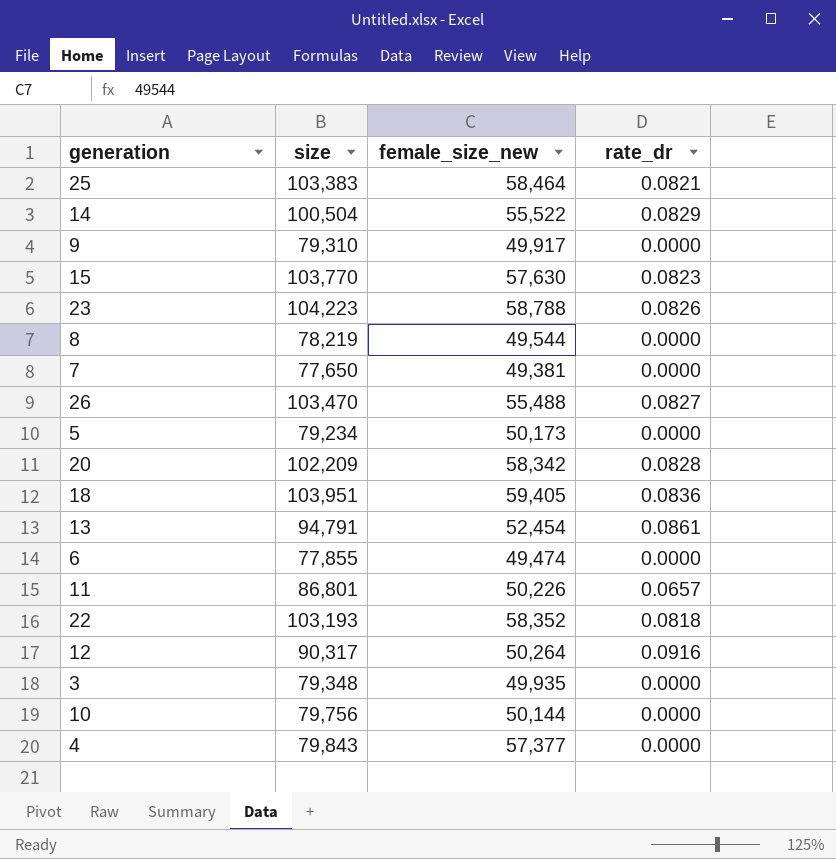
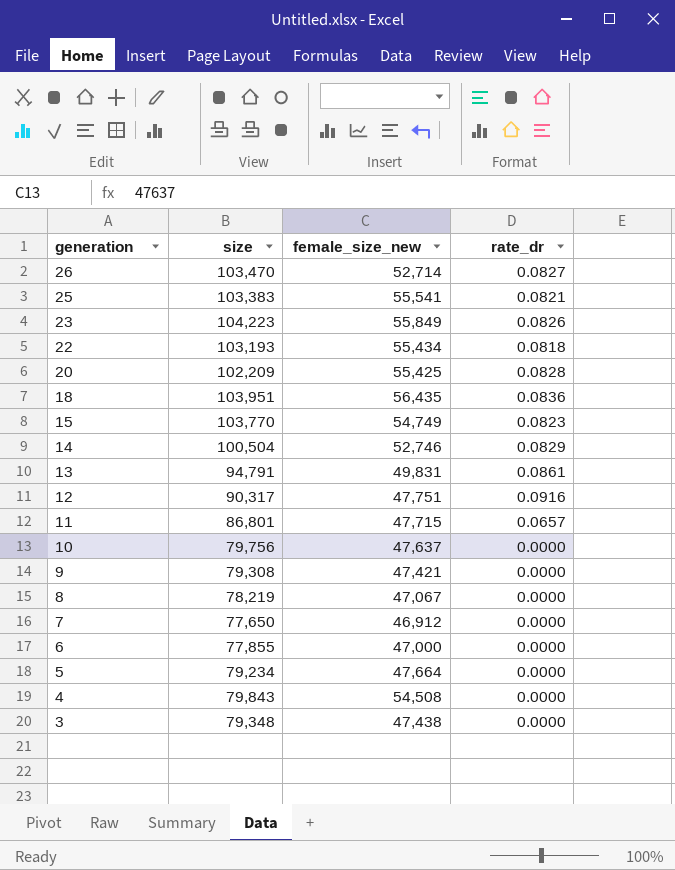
row order: none -> generation descending
26 | female_size_new: 55,488 -> 52,714
25 | female_size_new: 58,464 -> 55,541
23 | female_size_new: 58,788 -> 55,849
22 | female_size_new: 58,352 -> 55,434
20 | female_size_new: 58,342 -> 55,425
18 | female_size_new: 59,405 -> 56,435
15 | female_size_new: 57,630 -> 54,749
14 | female_size_new: 55,522 -> 52,746
13 | female_size_new: 52,454 -> 49,831
12 | female_size_new: 50,264 -> 47,751
11 | female_size_new: 50,226 -> 47,715
10 | female_size_new: 50,144 -> 47,637
9 | size: 79,310 -> 79,308
9 | female_size_new: 49,917 -> 47,421
8 | female_size_new: 49,544 -> 47,067
7 | female_size_new: 49,381 -> 46,912
6 | female_size_new: 49,474 -> 47,000
5 | female_size_new: 50,173 -> 47,664
4 | female_size_new: 57,377 -> 54,508
3 | female_size_new: 49,935 -> 47,438

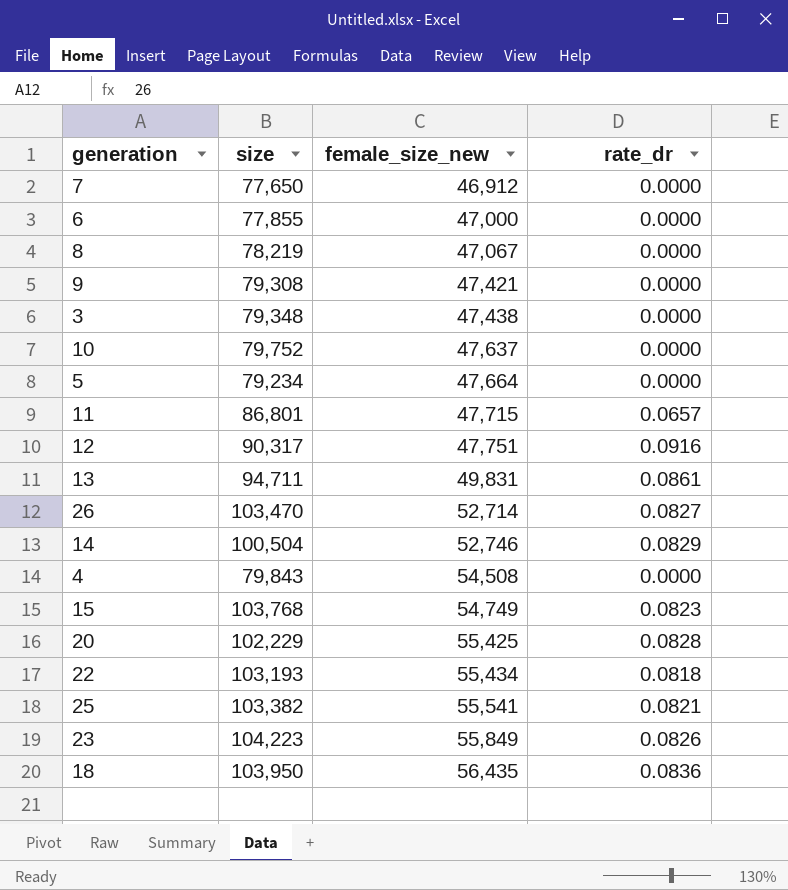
row order: generation descending -> female_size_new ascending
10 | size: 79,756 -> 79,752
13 | size: 94,791 -> 94,711
15 | size: 103,770 -> 103,768
20 | size: 102,209 -> 102,229
25 | size: 103,383 -> 103,382
18 | size: 103,951 -> 103,950

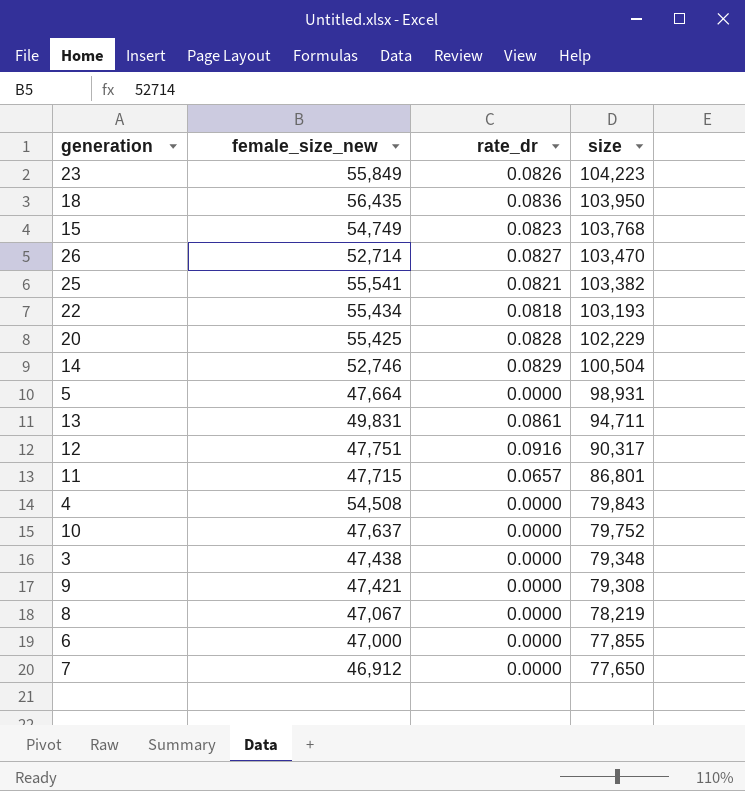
row order: female_size_new ascending -> size descending
column size | position: 2 -> 4
5 | size: 79,234 -> 98,931

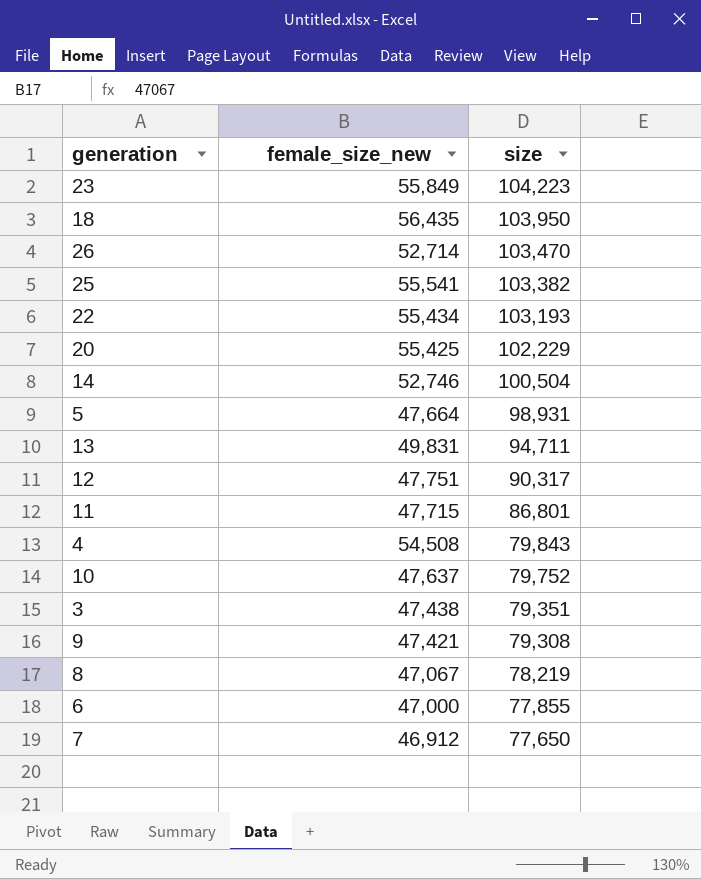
column rate_dr | position: 3 -> none
row 15: 54,749 | 0.0823 | 103,768 -> none
3 | size: 79,348 -> 79,351

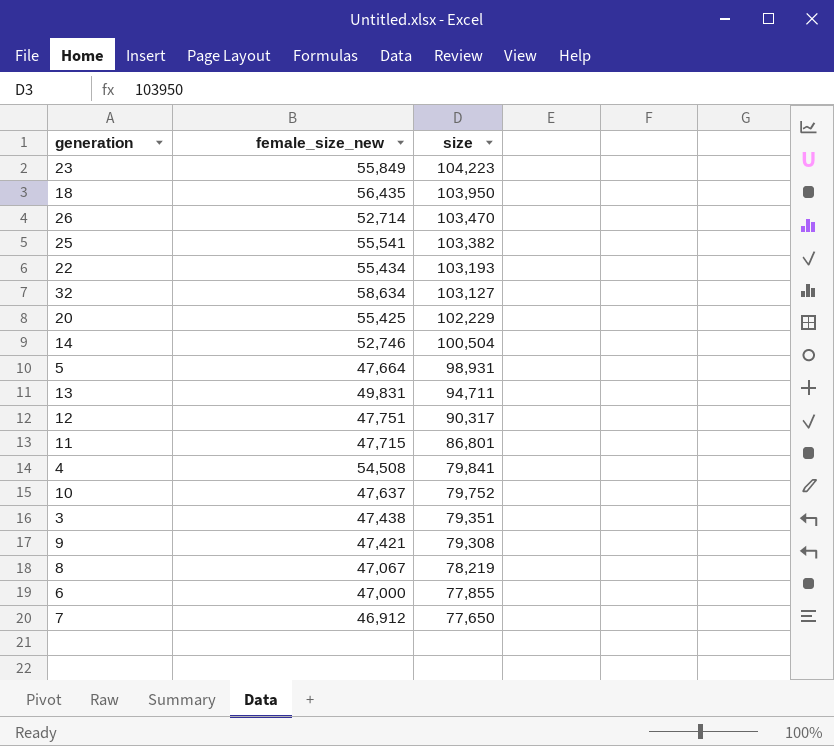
row 32: none -> 58,634 | 103,127
4 | size: 79,843 -> 79,841

